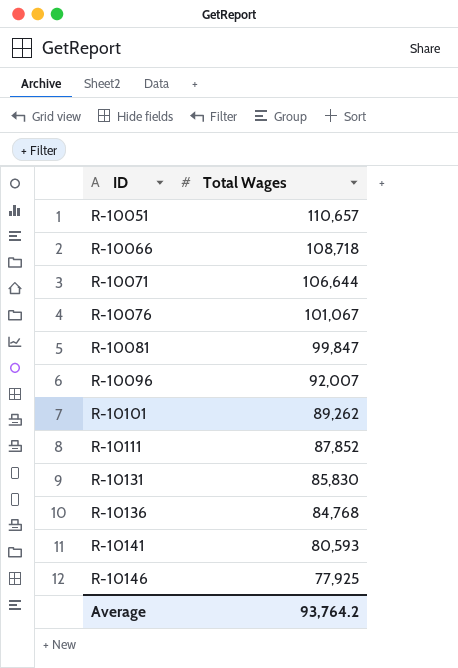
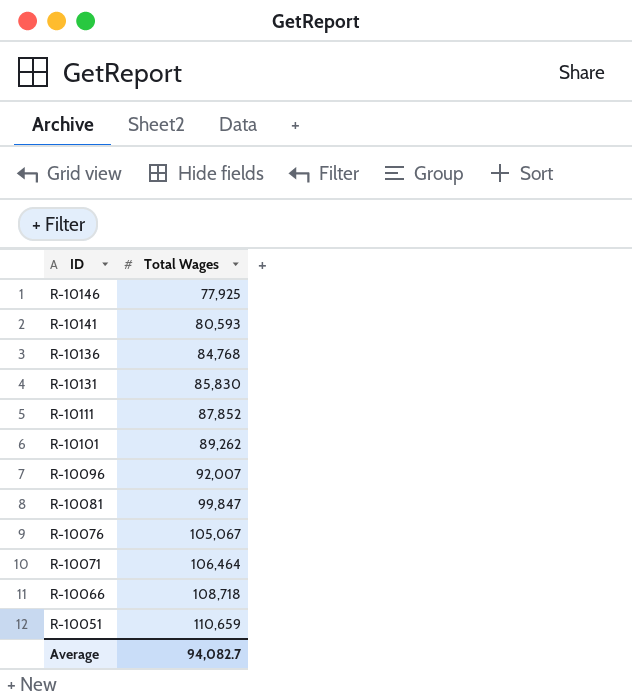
row order: ID ascending -> ID descending
R-10076 | Total Wages: 101,067 -> 105,067
R-10071 | Total Wages: 106,644 -> 106,464
R-10051 | Total Wages: 110,657 -> 110,659
Average | Total Wages: 93,764.2 -> 94,082.7

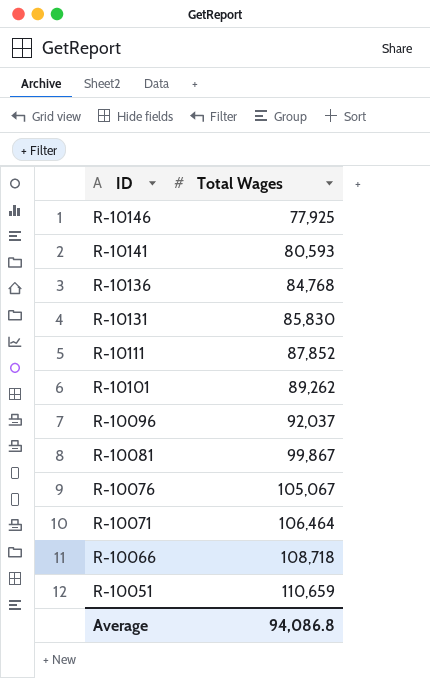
R-10096 | Total Wages: 92,007 -> 92,037
R-10081 | Total Wages: 99,847 -> 99,867
Average | Total Wages: 94,082.7 -> 94,086.8

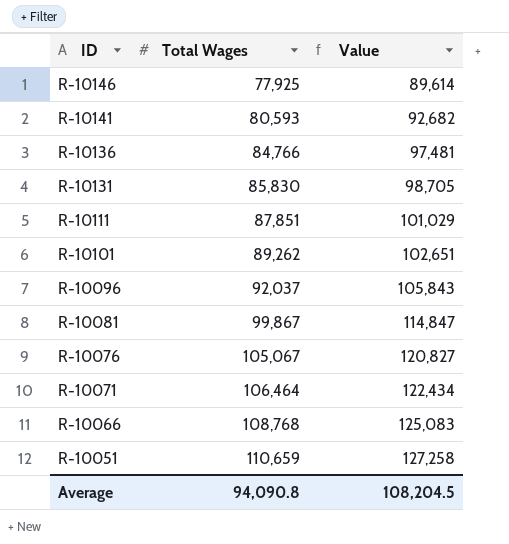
column Value | formula: none -> [Total Wages] * 1.15
R-10136 | Total Wages: 84,768 -> 84,766
R-10111 | Total Wages: 87,852 -> 87,851
R-10066 | Total Wages: 108,718 -> 108,768
Average | Total Wages: 94,086.8 -> 94,090.8

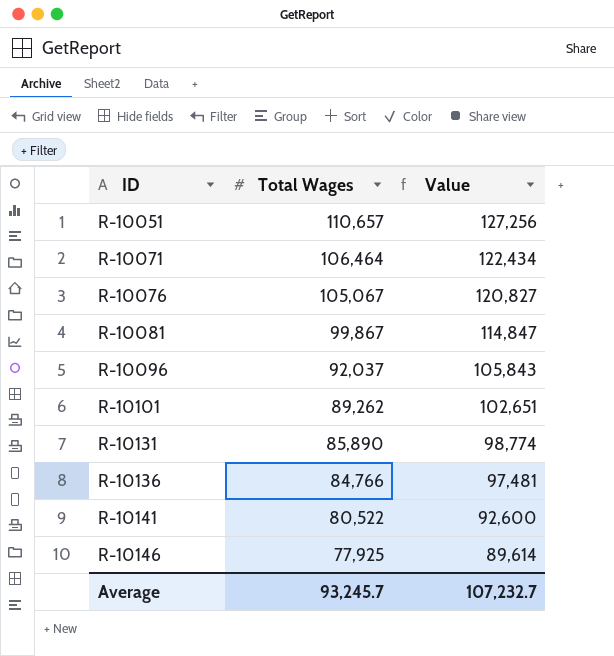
row order: ID descending -> ID ascending
row R-10111: 87,851 | 101,029 -> none
row R-10066: 108,768 | 125,083 -> none
R-10051 | Total Wages: 110,659 -> 110,657
R-10051 | Value: 127,258 -> 127,256
R-10131 | Total Wages: 85,830 -> 85,890
R-10131 | Value: 98,705 -> 98,774
R-10141 | Total Wages: 80,593 -> 80,522
R-10141 | Value: 92,682 -> 92,600
Average | Total Wages: 94,090.8 -> 93,245.7
Average | Value: 108,204.5 -> 107,232.7

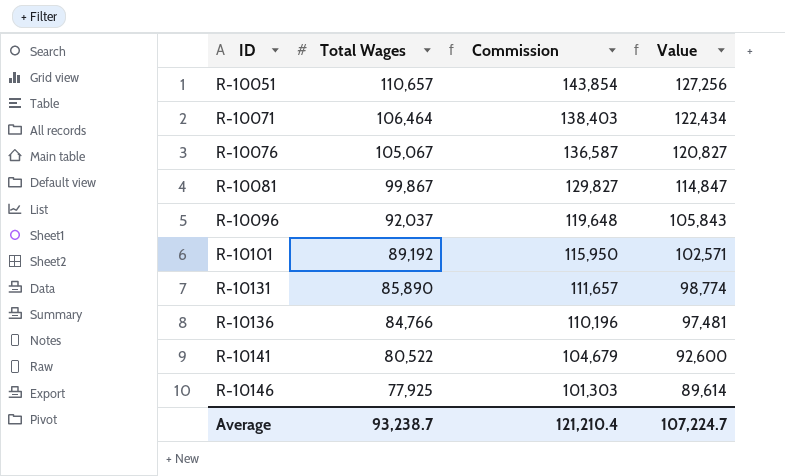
column Commission | formula: none -> [Total Wages] * 1.3
R-10101 | Total Wages: 89,262 -> 89,192
R-10101 | Value: 102,651 -> 102,571
Average | Total Wages: 93,245.7 -> 93,238.7
Average | Value: 107,232.7 -> 107,224.7

